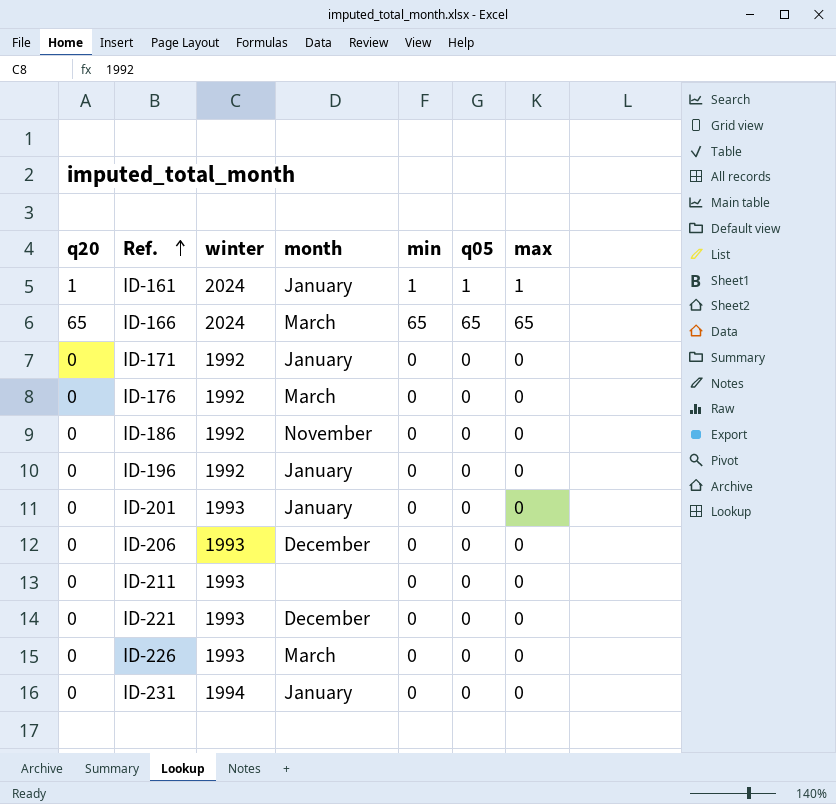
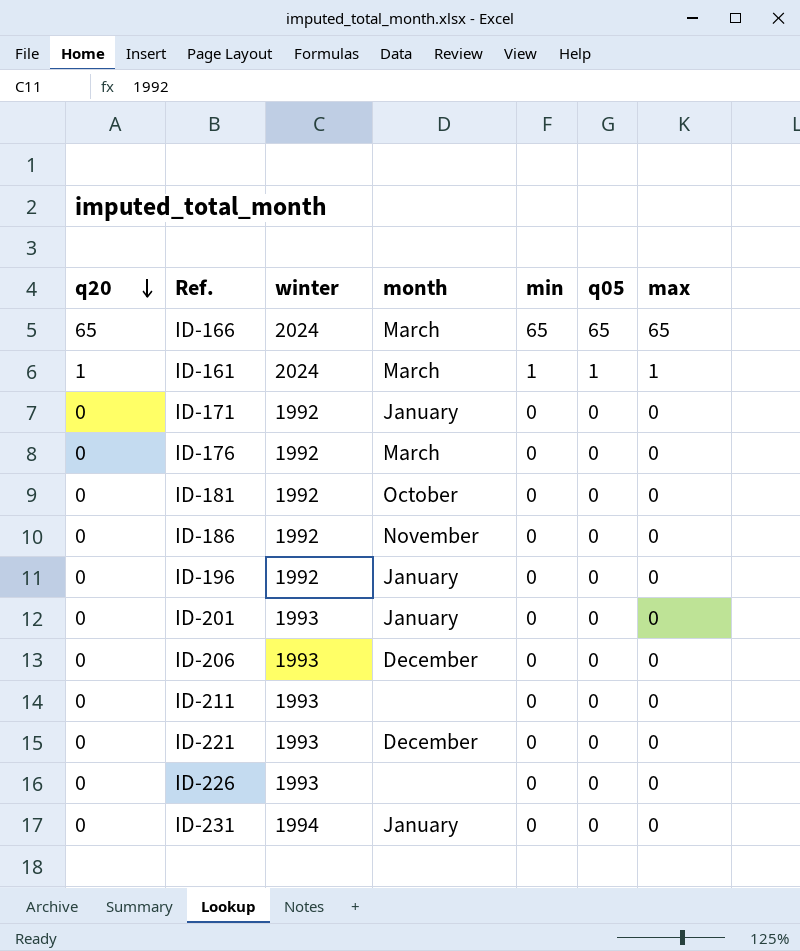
row order: Ref. ascending -> q20 descending
ID-161 | month: January -> March
row ID-181: none -> 0 | 1992 | October | 0 | 0 | 0
ID-226 | month: March -> none

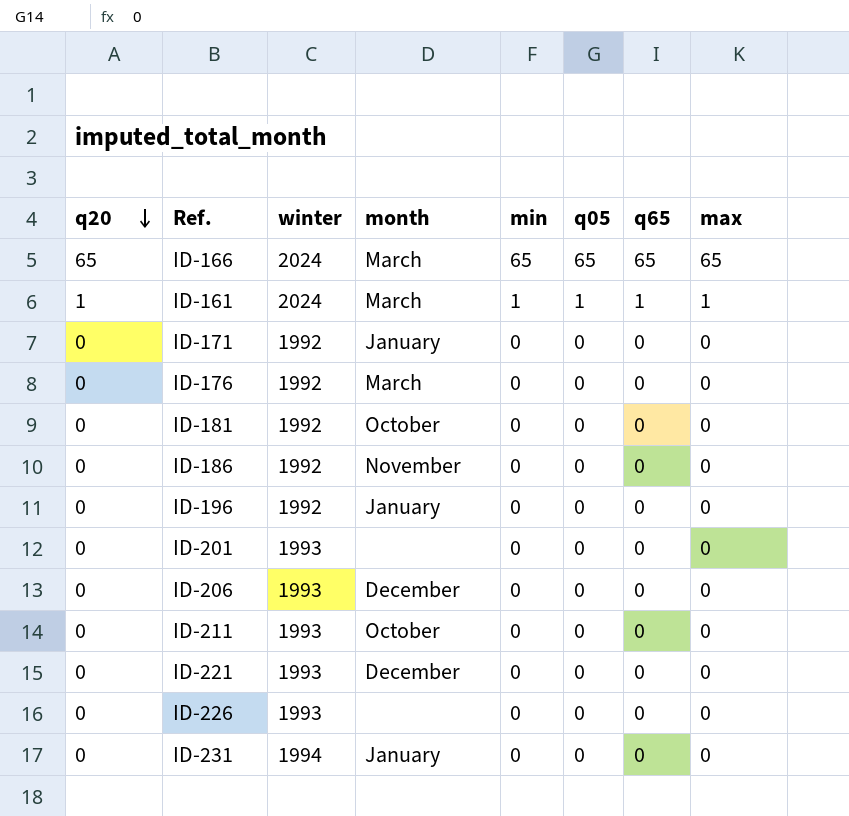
column q65 | position: none -> 7
ID-201 | month: January -> none
ID-211 | month: none -> October

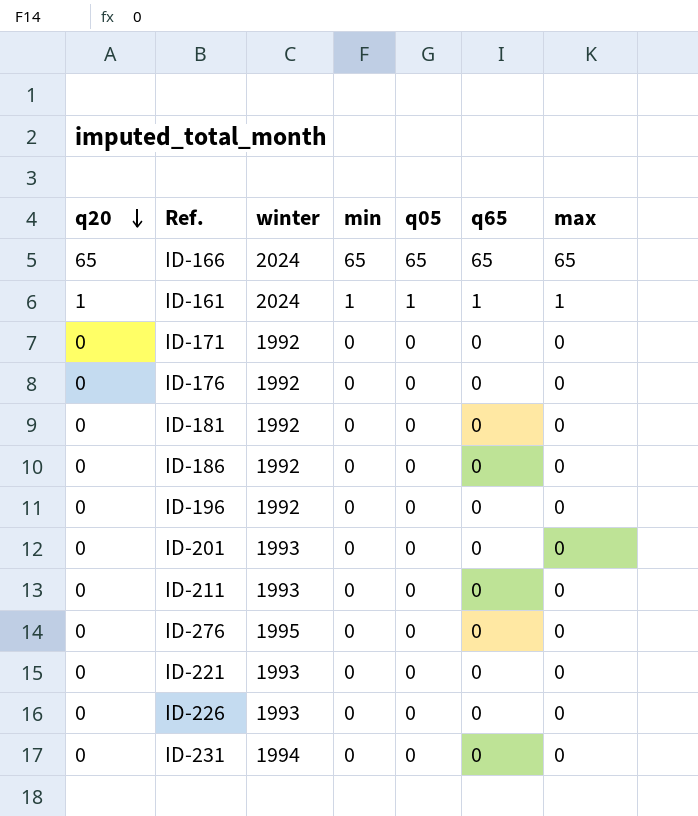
column month | position: 4 -> none
row ID-206: 0 | 1993 | December | 0 | 0 | 0 | 0 -> none
row ID-276: none -> 0 | 1995 | 0 | 0 | 0 | 0

